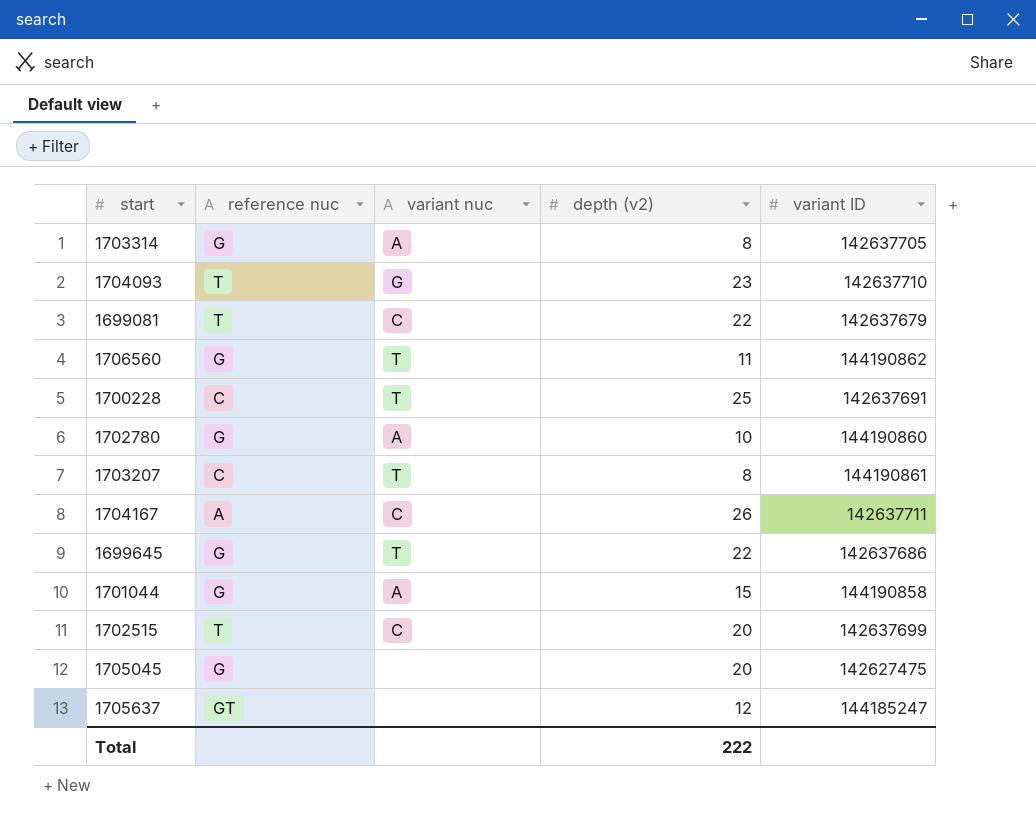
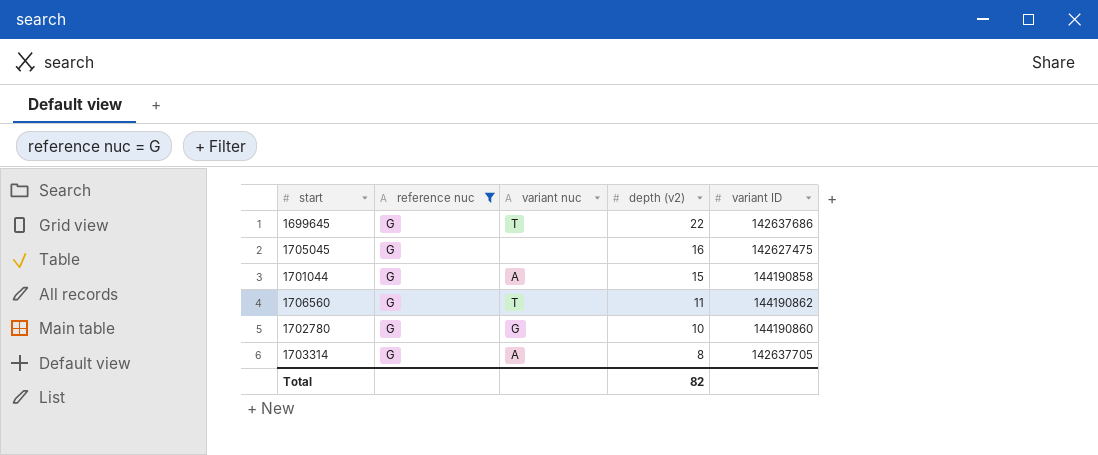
filter: none -> reference nuc = G
row order: none -> depth (v2) descending
1705045 | depth (v2): 20 -> 16
1702780 | variant nuc: A -> G
Total | depth (v2): 222 -> 82

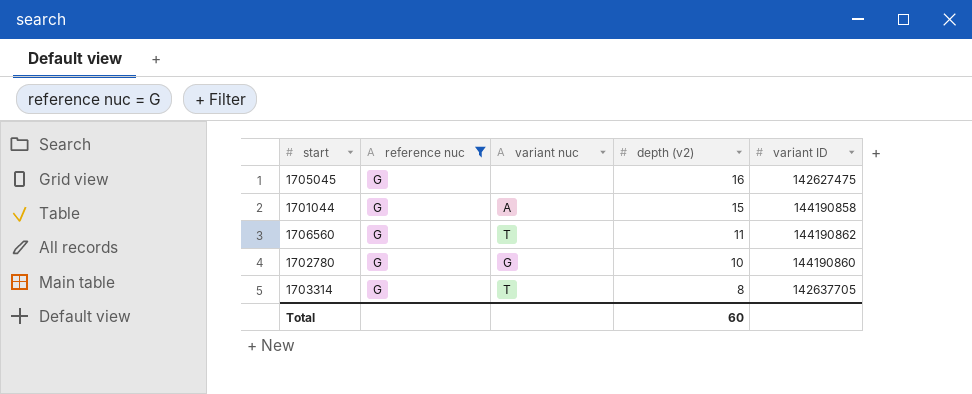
row 1699645: G | T | 22 | 142637686 -> none
1703314 | variant nuc: A -> T
Total | depth (v2): 82 -> 60

